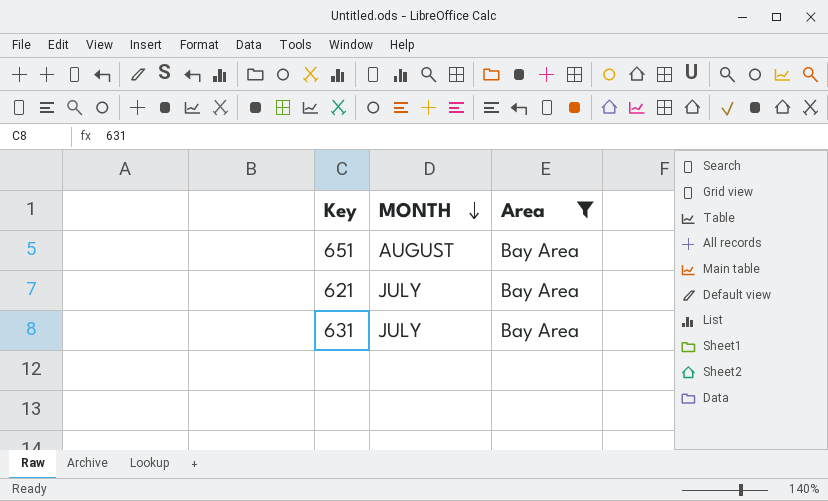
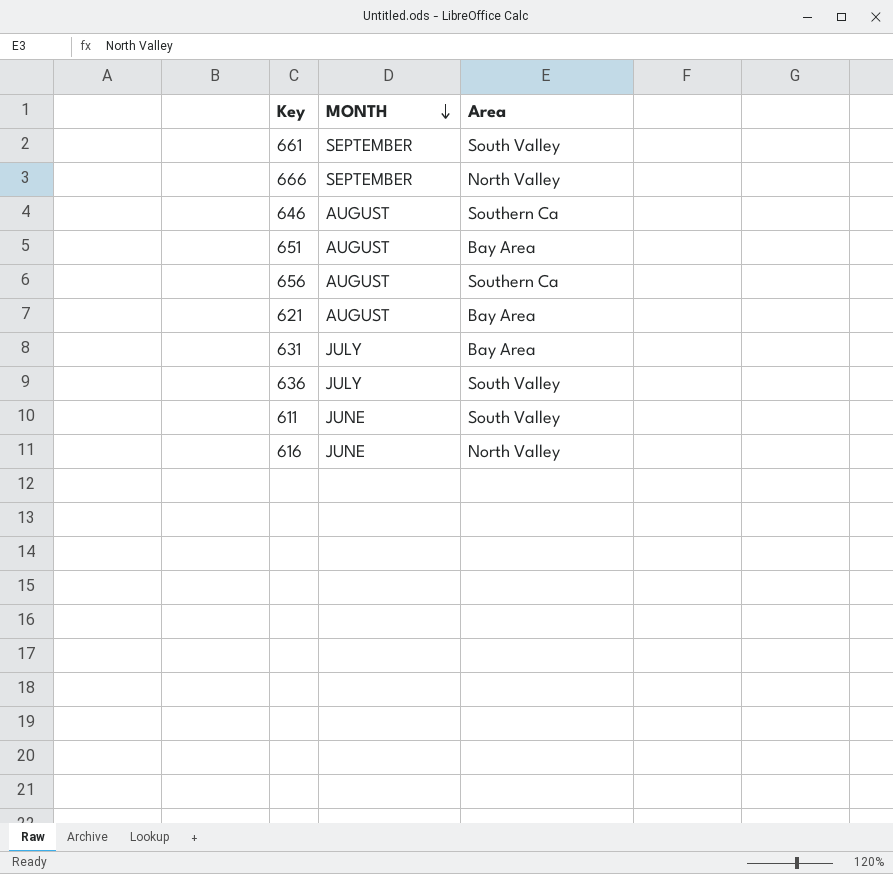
filter: Area = Bay Area -> none
621 | MONTH: JULY -> AUGUST

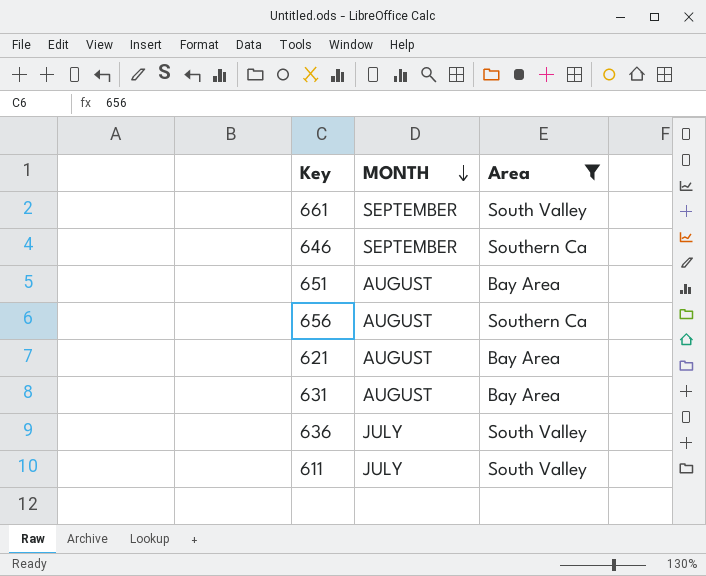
filter: none -> Area != North Valley
646 | MONTH: AUGUST -> SEPTEMBER
631 | MONTH: JULY -> AUGUST
611 | MONTH: JUNE -> JULY

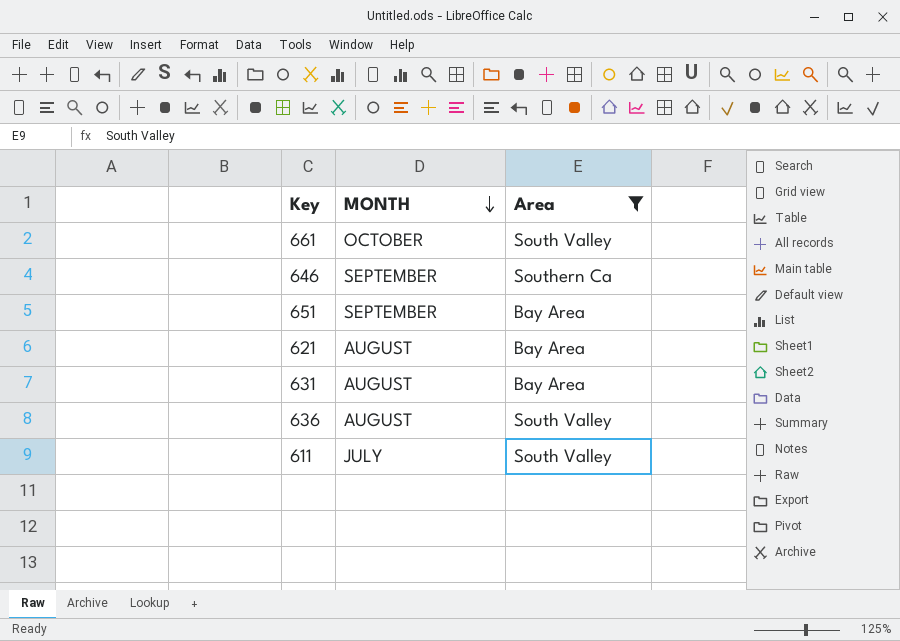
row 656: AUGUST | Southern Ca -> none
661 | MONTH: SEPTEMBER -> OCTOBER
651 | MONTH: AUGUST -> SEPTEMBER
636 | MONTH: JULY -> AUGUST

